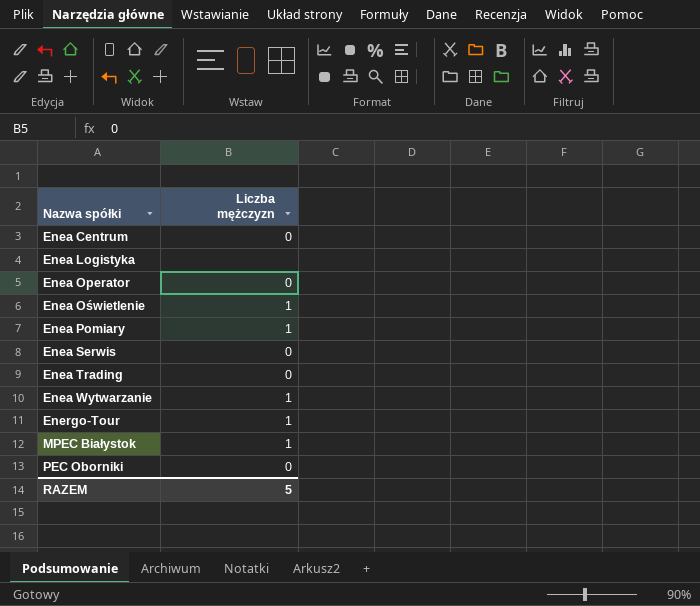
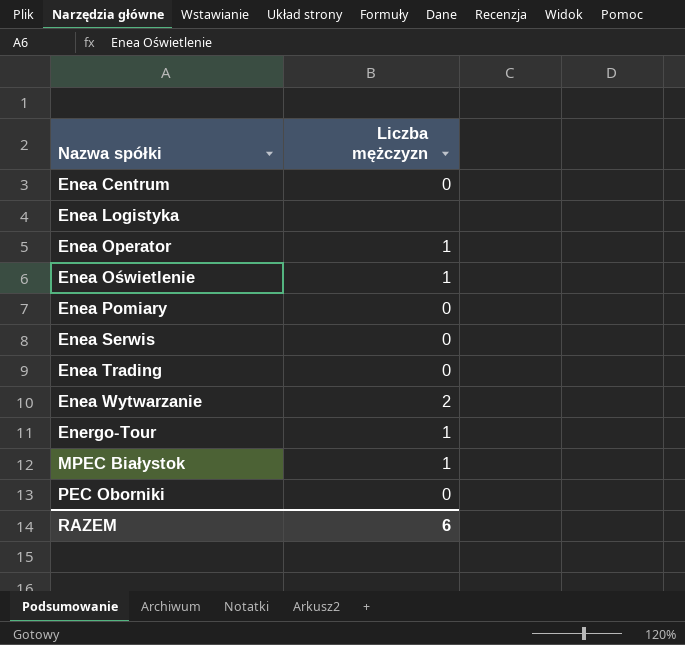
Enea Operator | Liczba mężczyzn: 0 -> 1
Enea Pomiary | Liczba mężczyzn: 1 -> 0
Enea Wytwarzanie | Liczba mężczyzn: 1 -> 2
RAZEM | Liczba mężczyzn: 5 -> 6

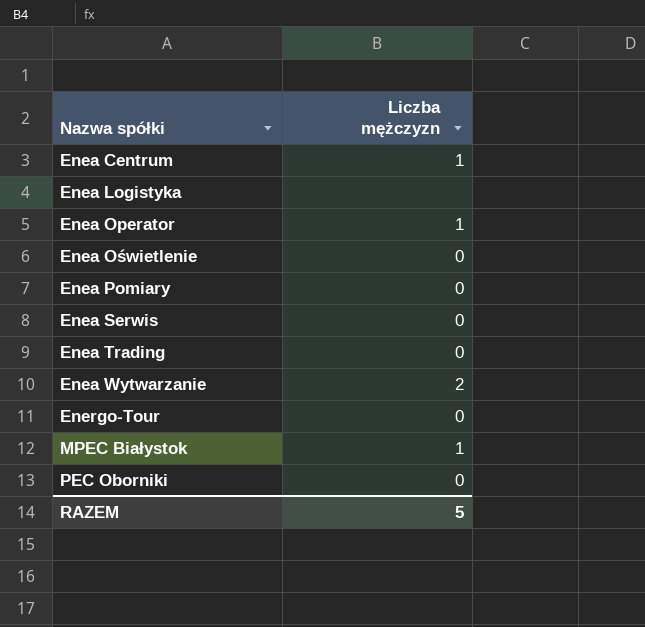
Enea Centrum | Liczba mężczyzn: 0 -> 1
Enea Oświetlenie | Liczba mężczyzn: 1 -> 0
Energo-Tour | Liczba mężczyzn: 1 -> 0
RAZEM | Liczba mężczyzn: 6 -> 5

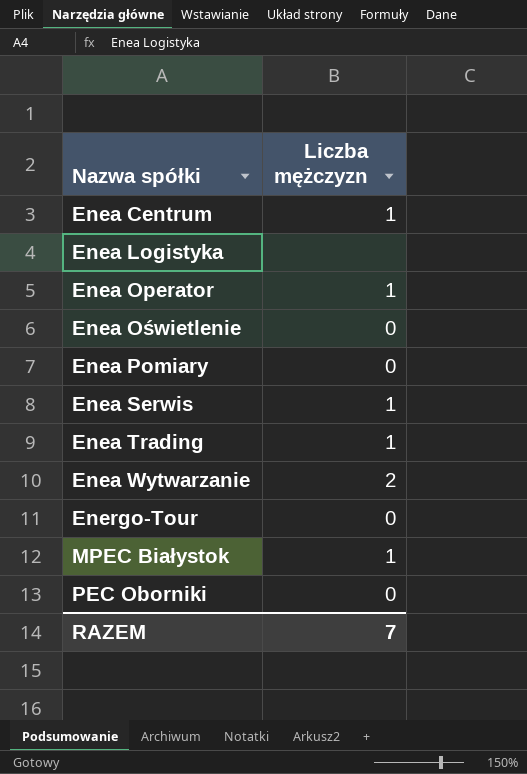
Enea Serwis | Liczba mężczyzn: 0 -> 1
Enea Trading | Liczba mężczyzn: 0 -> 1
RAZEM | Liczba mężczyzn: 5 -> 7

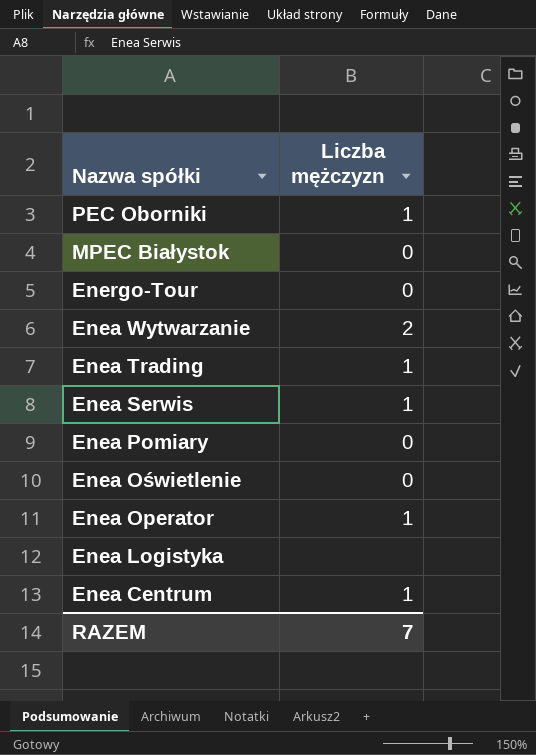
row order: Nazwa spółki ascending -> Nazwa spółki descending
PEC Oborniki | Liczba mężczyzn: 0 -> 1
MPEC Białystok | Liczba mężczyzn: 1 -> 0

